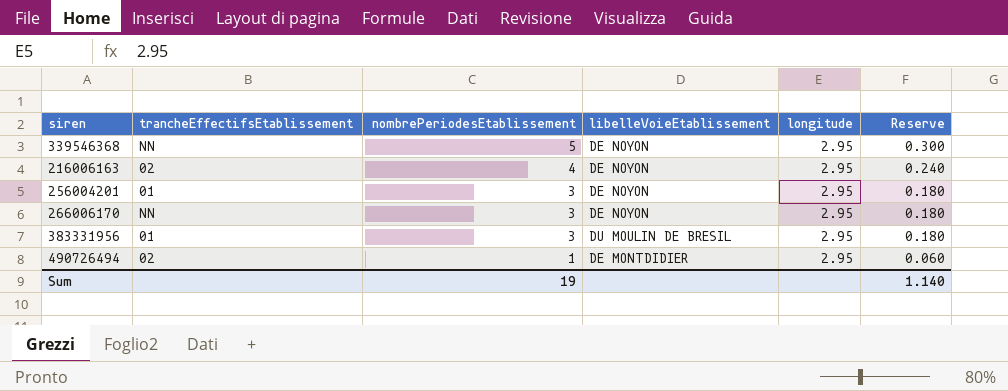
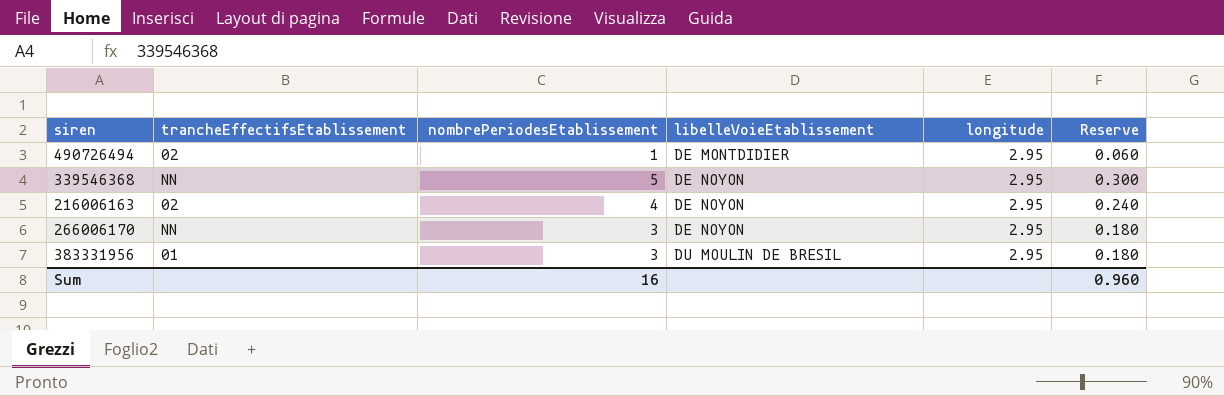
row order: nombrePeriodesEtablissement descending -> libelleVoieEtablissement ascending
row 256004201: 01 | 3 | DE NOYON | 2.95 | 0.180 -> none
Sum | nombrePeriodesEtablissement: 19 -> 16
Sum | Reserve: 1.140 -> 0.960

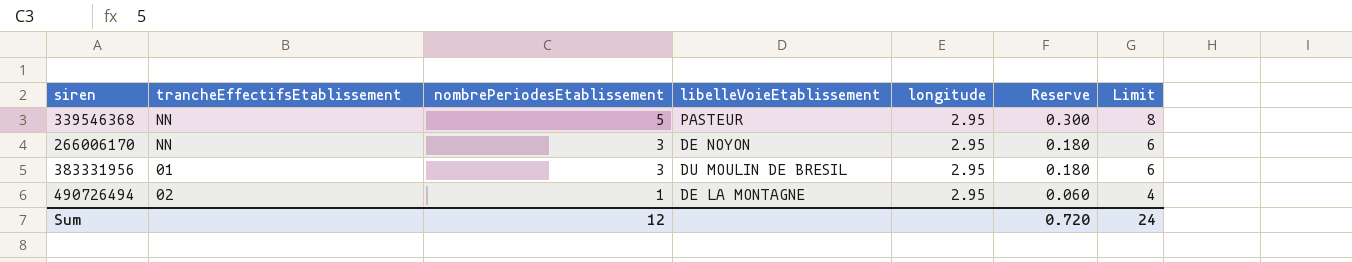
row order: libelleVoieEtablissement ascending -> nombrePeriodesEtablissement descending
column Limit | formula: none -> [nombrePeriodesEtablissement] + 3
row 216006163: 02 | 4 | DE NOYON | 2.95 | 0.240 -> none
339546368 | libelleVoieEtablissement: DE NOYON -> PASTEUR
490726494 | libelleVoieEtablissement: DE MONTDIDIER -> DE LA MONTAGNE
Sum | nombrePeriodesEtablissement: 16 -> 12
Sum | Reserve: 0.960 -> 0.720

